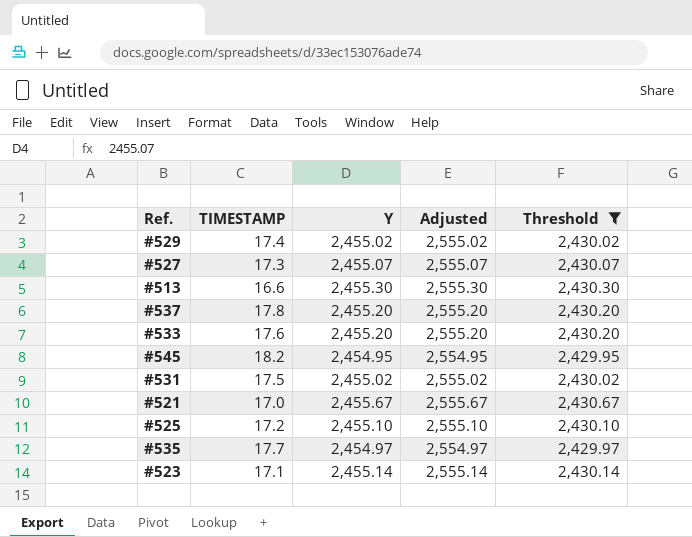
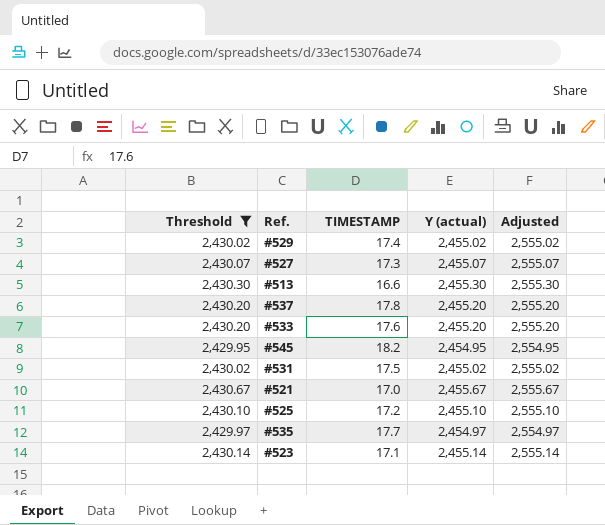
column Threshold | position: 5 -> 1
column name: Y -> Y (actual)

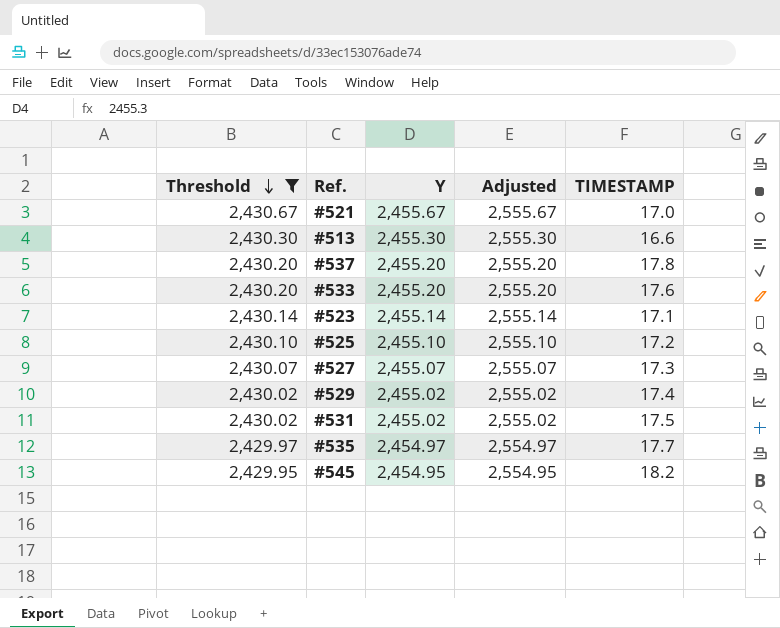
row order: none -> Threshold descending
column name: Y (actual) -> Y
column TIMESTAMP | position: 3 -> 5

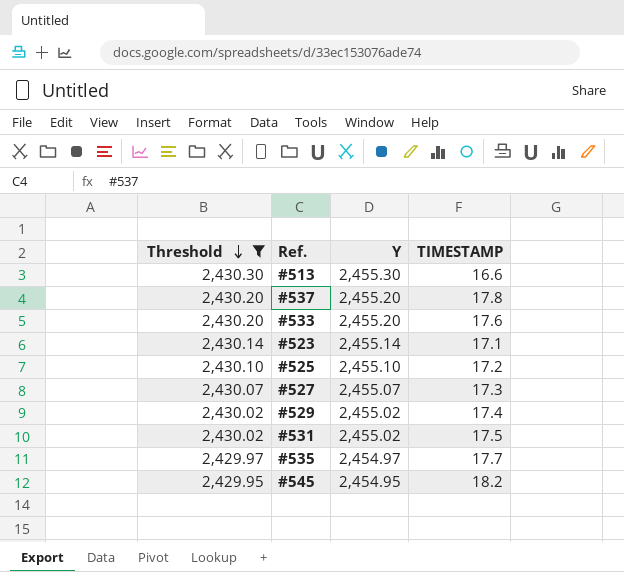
column Adjusted | formula: [Y] + 100 -> none
row #521: 2,430.67 | 2,455.67 | 2,555.67 | 17.0 -> none

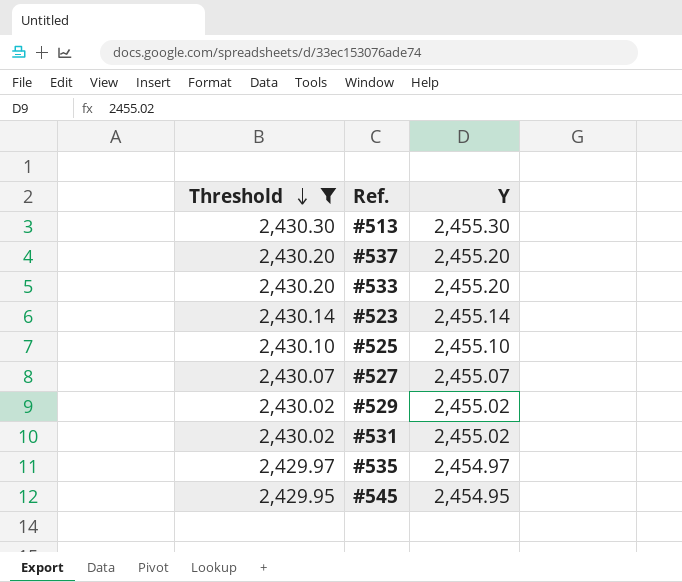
column TIMESTAMP | position: 4 -> none

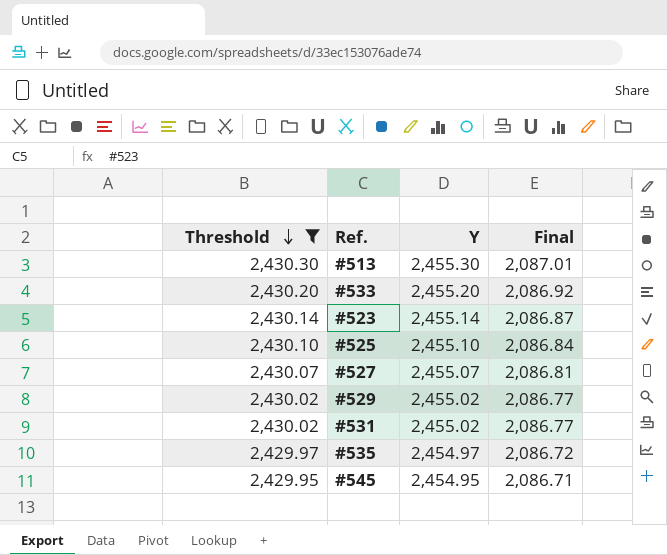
column Final | formula: none -> [Y] * 0.85
row #537: 2,430.20 | 2,455.20 -> none

